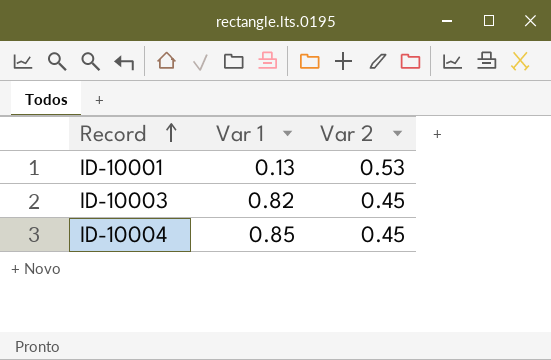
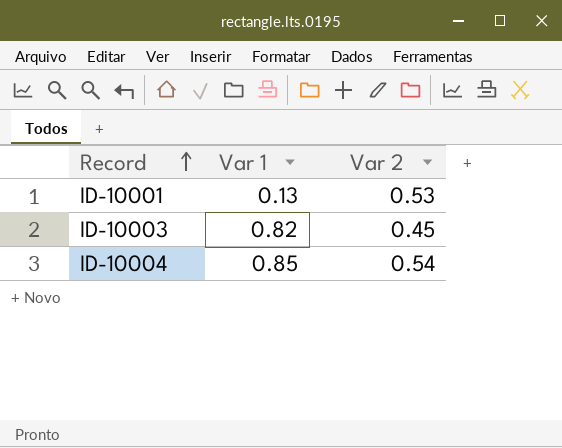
ID-10004 | Var 2: 0.45 -> 0.54

